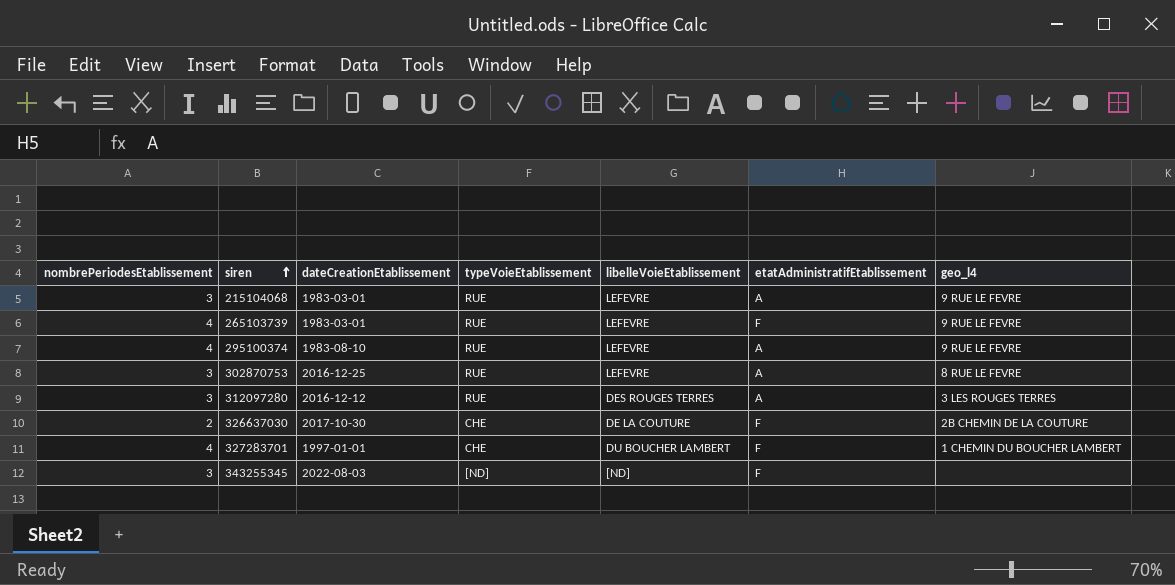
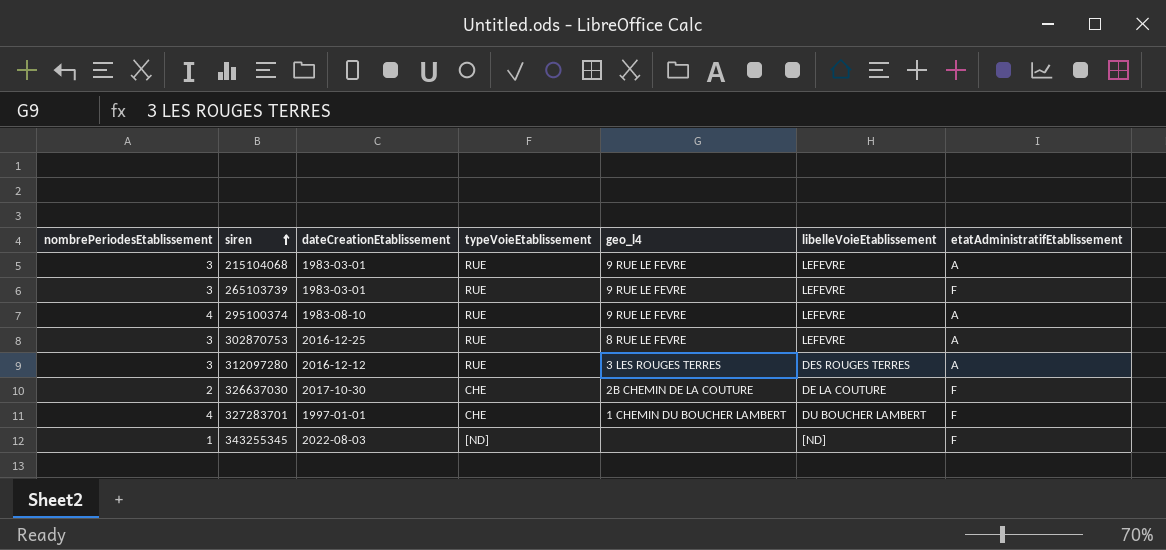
column geo_l4 | position: 7 -> 5
265103739 | nombrePeriodesEtablissement: 4 -> 3
343255345 | nombrePeriodesEtablissement: 3 -> 1

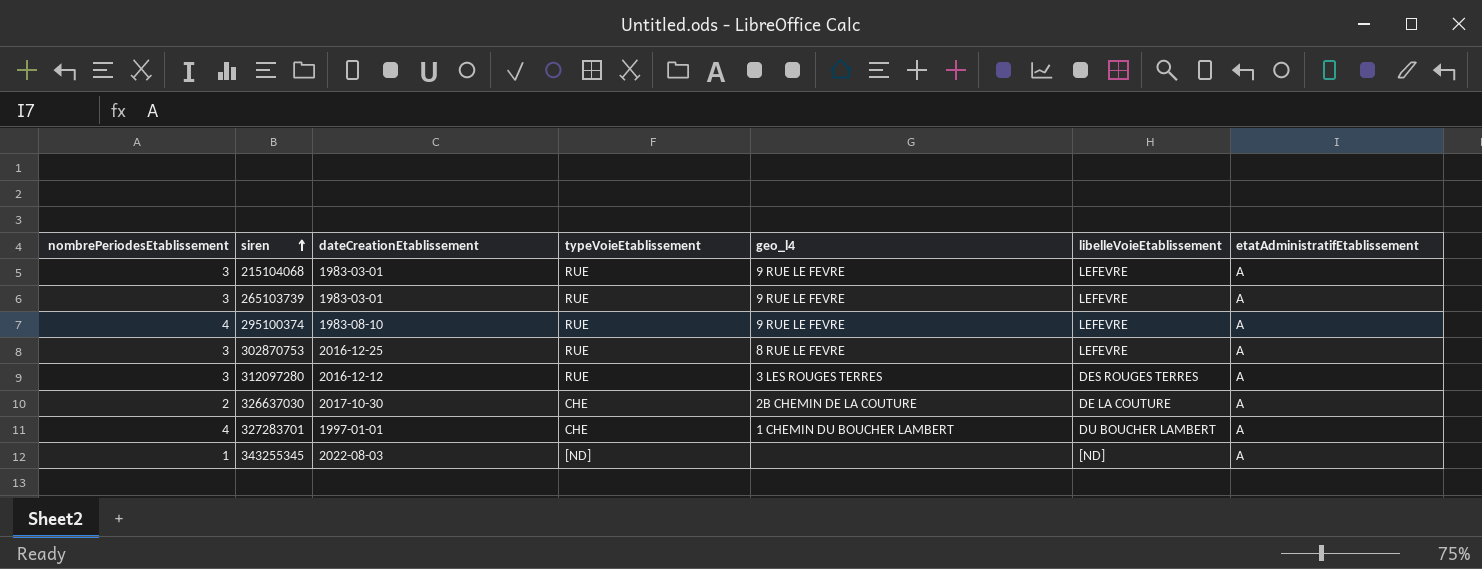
265103739 | etatAdministratifEtablissement: F -> A
326637030 | etatAdministratifEtablissement: F -> A
327283701 | etatAdministratifEtablissement: F -> A
343255345 | etatAdministratifEtablissement: F -> A

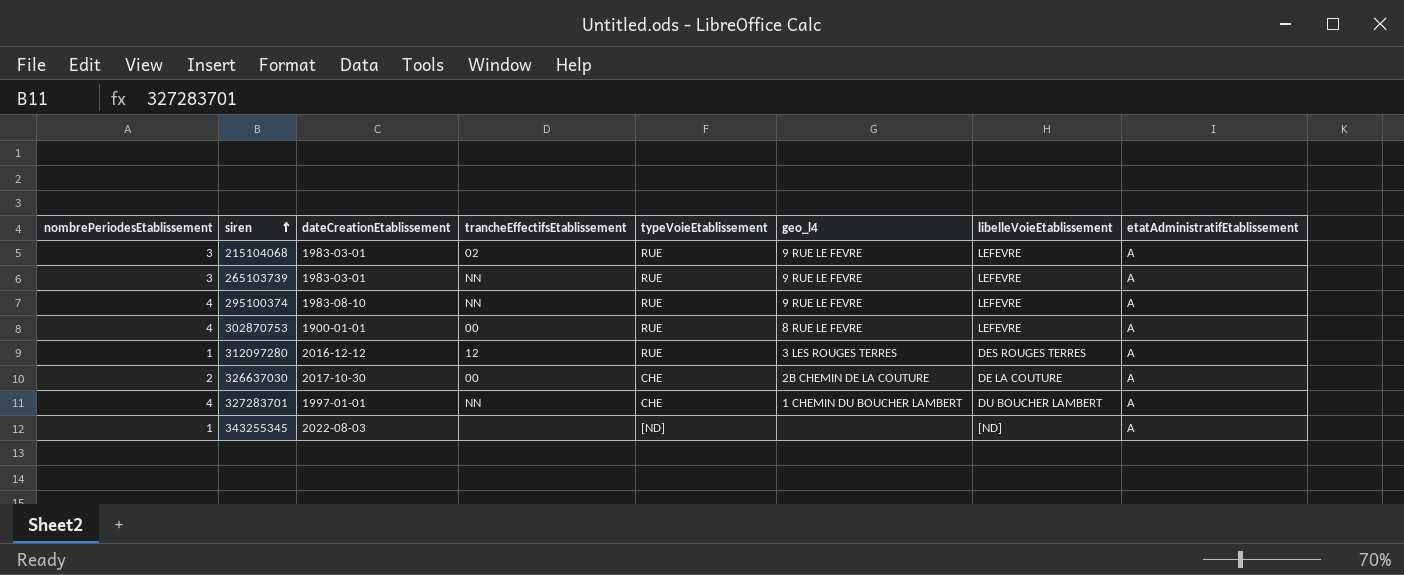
column trancheEffectifsEtablissement | position: none -> 4
302870753 | nombrePeriodesEtablissement: 3 -> 4
302870753 | dateCreationEtablissement: 2016-12-25 -> 1900-01-01
312097280 | nombrePeriodesEtablissement: 3 -> 1

